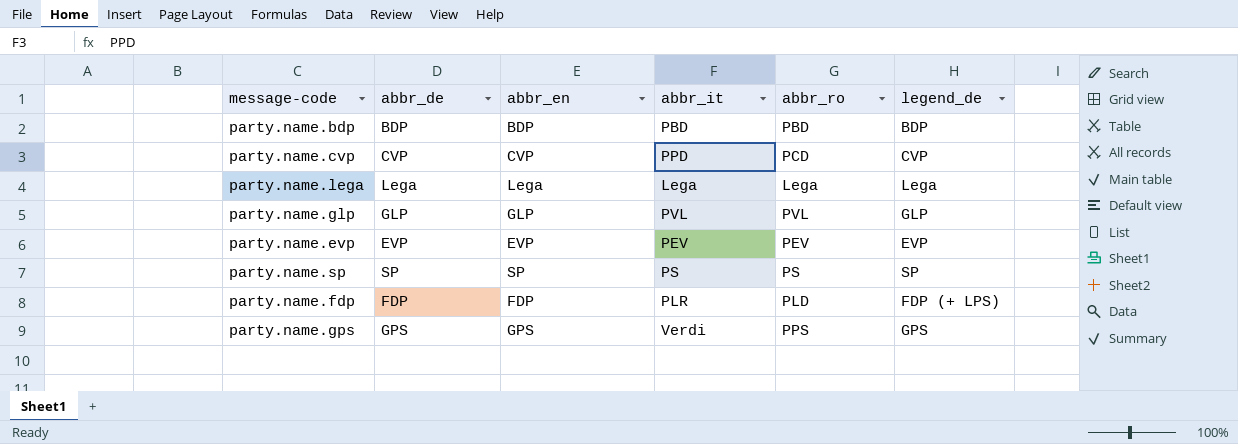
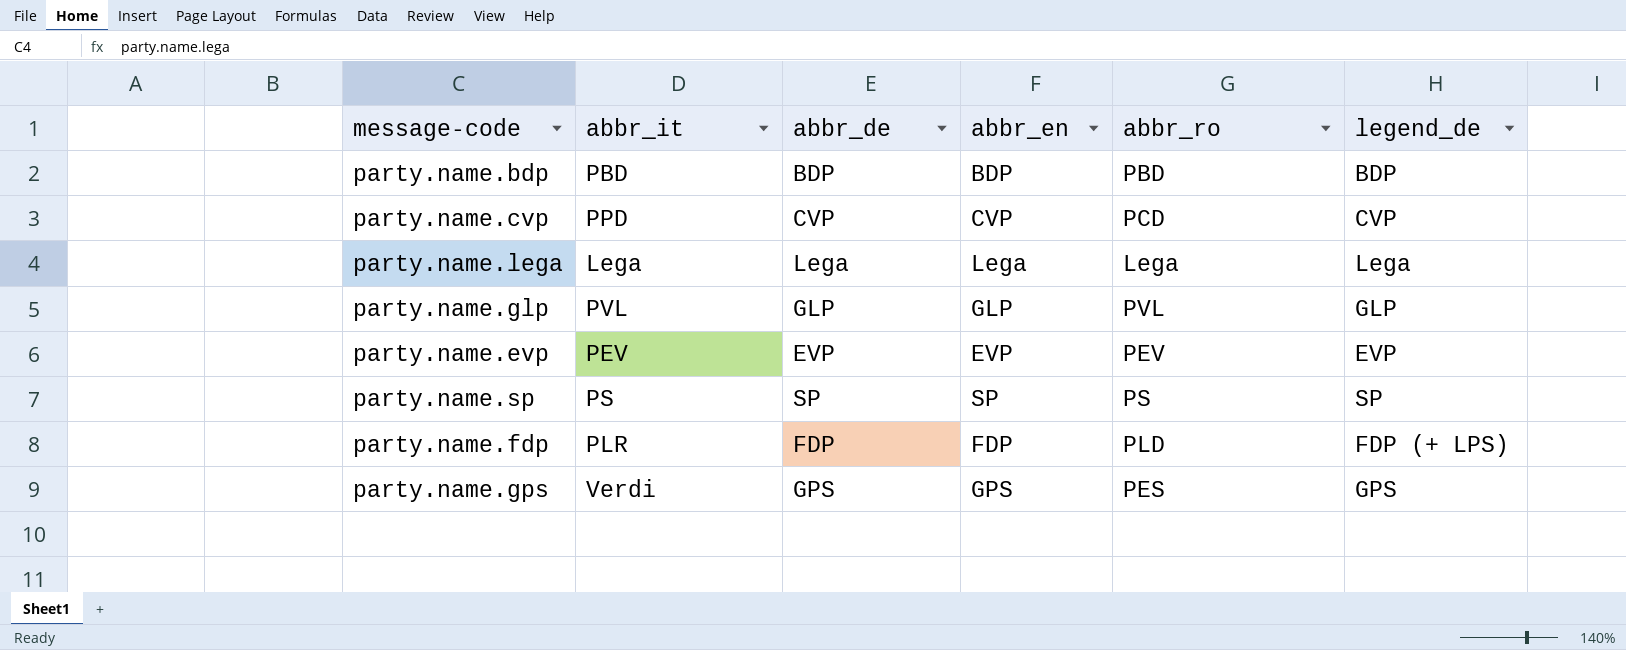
column abbr_it | position: 4 -> 2
party.name.gps | abbr_ro: PPS -> PES

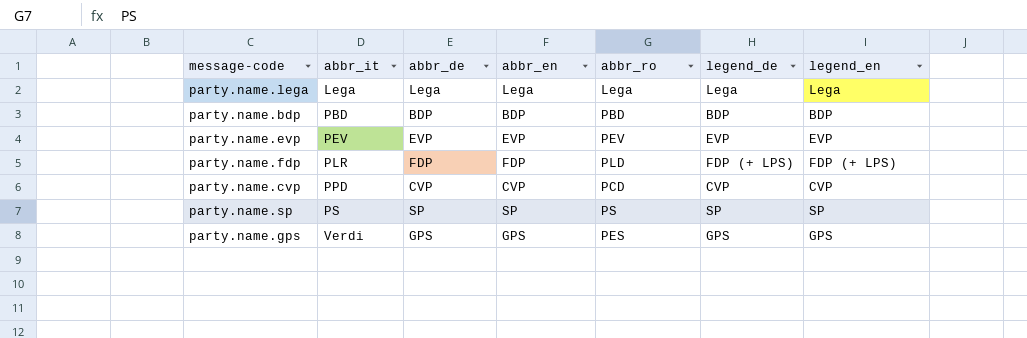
row order: none -> abbr_it ascending
column legend_en | position: none -> 7
row party.name.glp: PVL | GLP | GLP | PVL | GLP -> none

